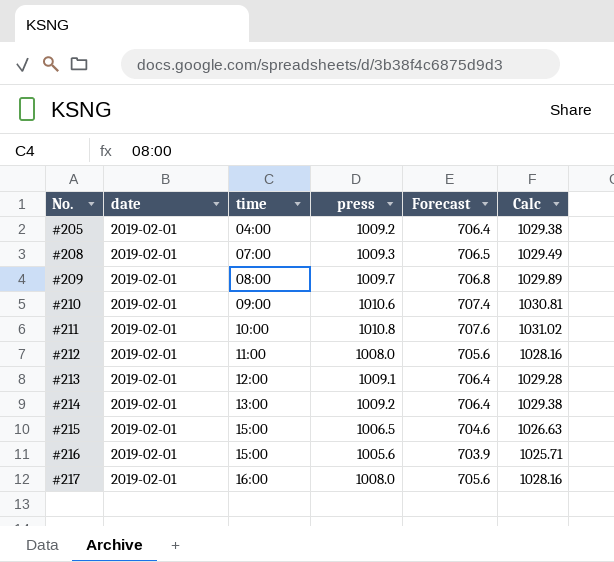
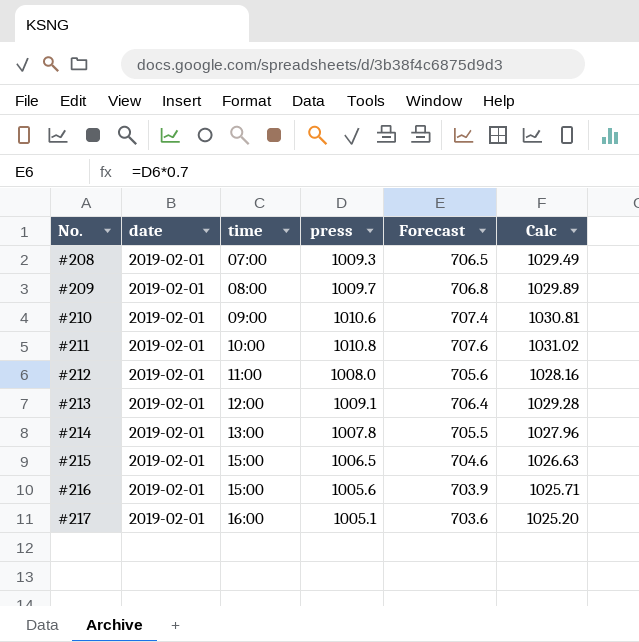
row #205: 2019-02-01 | 04:00 | 1009.2 | 706.4 | 1029.38 -> none
#214 | press: 1009.2 -> 1007.8
#214 | Forecast: 706.4 -> 705.5
#214 | Calc: 1029.38 -> 1027.96
#217 | press: 1008.0 -> 1005.1
#217 | Forecast: 705.6 -> 703.6
#217 | Calc: 1028.16 -> 1025.20

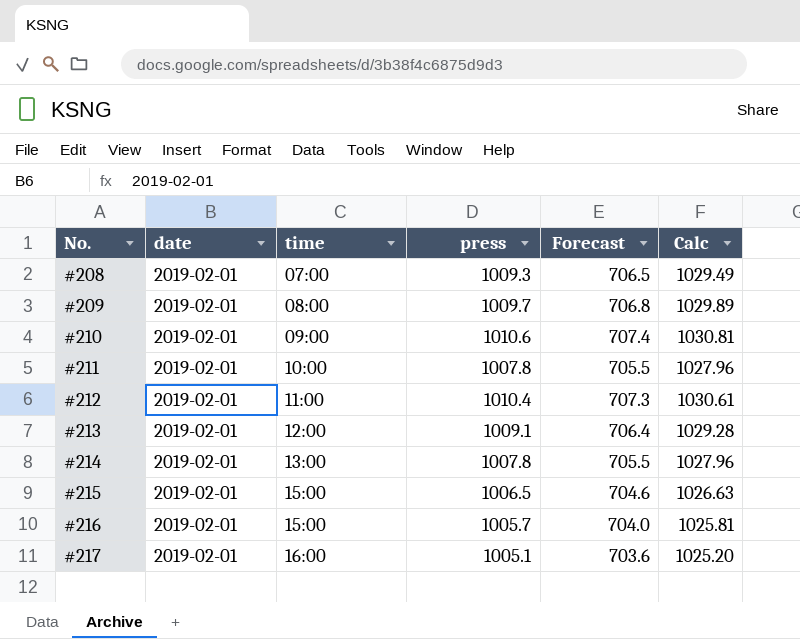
#211 | press: 1010.8 -> 1007.8
#211 | Forecast: 707.6 -> 705.5
#211 | Calc: 1031.02 -> 1027.96
#212 | press: 1008.0 -> 1010.4
#212 | Forecast: 705.6 -> 707.3
#212 | Calc: 1028.16 -> 1030.61
#216 | press: 1005.6 -> 1005.7
#216 | Forecast: 703.9 -> 704.0
#216 | Calc: 1025.71 -> 1025.81

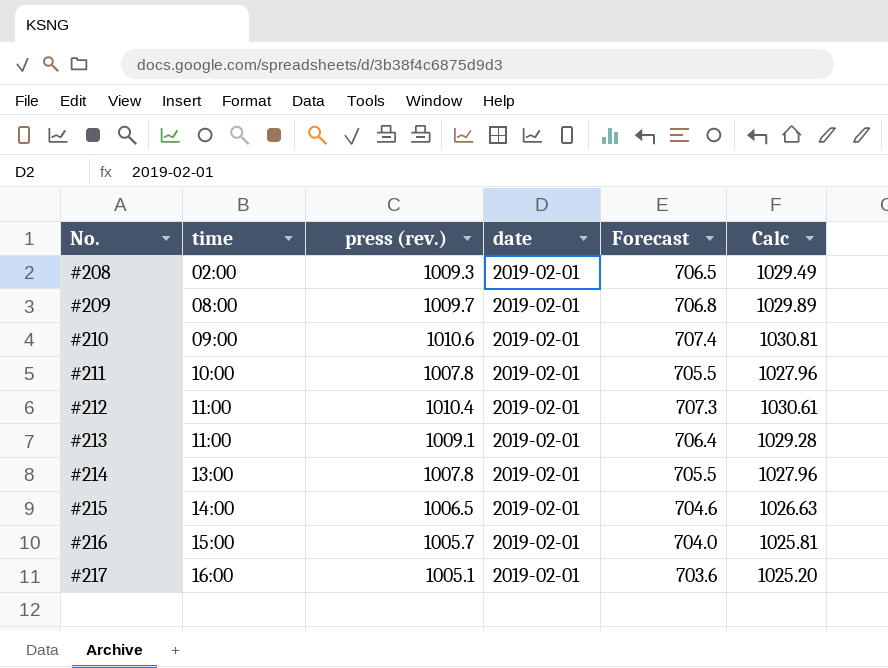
column name: press -> press (rev.)
column date | position: 2 -> 4
#208 | time: 07:00 -> 02:00
#213 | time: 12:00 -> 11:00
#215 | time: 15:00 -> 14:00

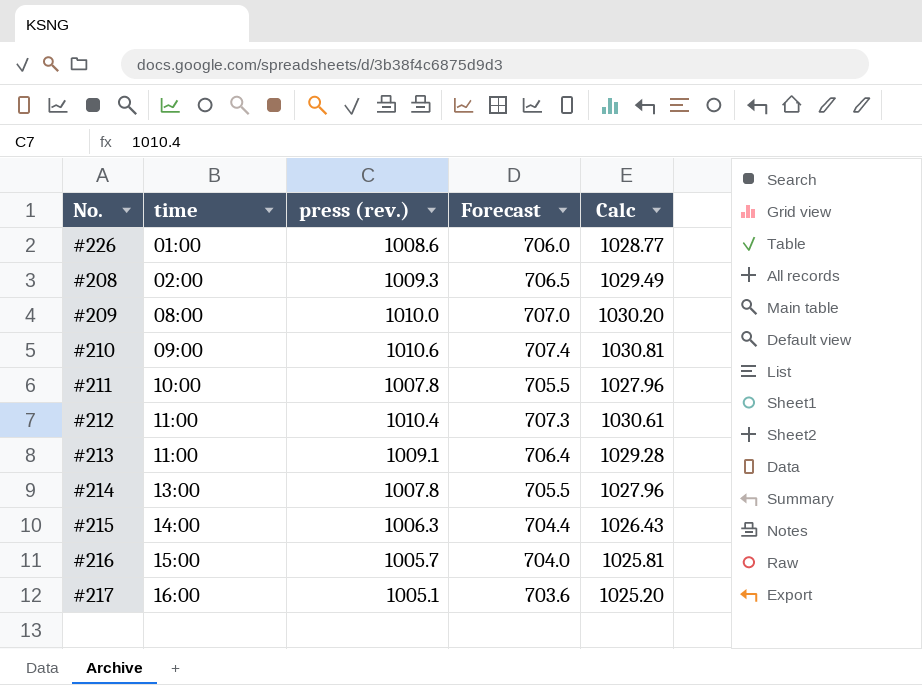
column date | position: 4 -> none
row #226: none -> 01:00 | 1008.6 | 706.0 | 1028.77
#209 | press (rev.): 1009.7 -> 1010.0
#209 | Forecast: 706.8 -> 707.0
#209 | Calc: 1029.89 -> 1030.20
#215 | press (rev.): 1006.5 -> 1006.3
#215 | Forecast: 704.6 -> 704.4
#215 | Calc: 1026.63 -> 1026.43

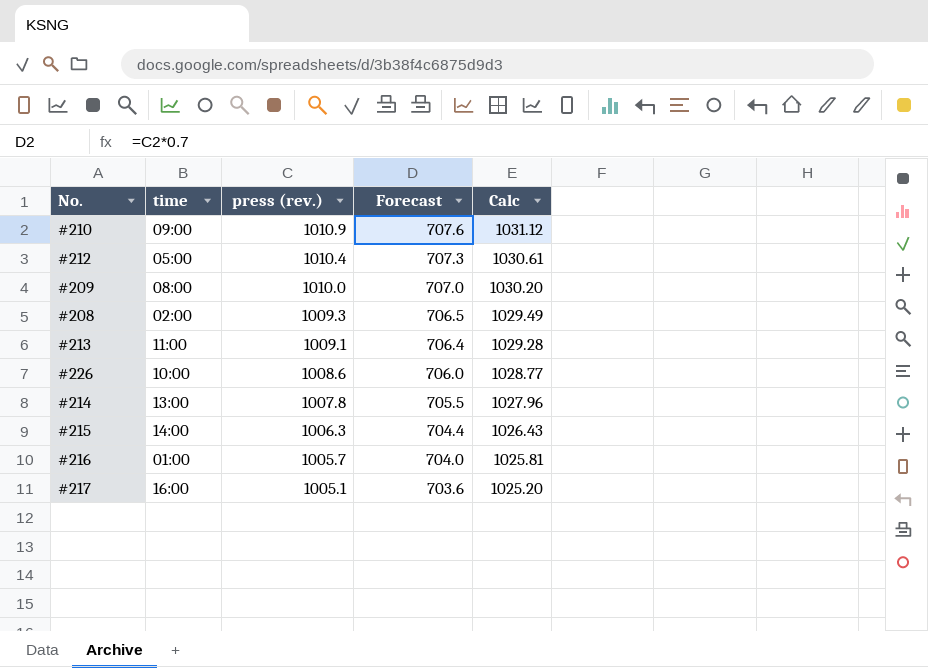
row order: time ascending -> press (rev.) descending
row #211: 10:00 | 1007.8 | 705.5 | 1027.96 -> none
#210 | press (rev.): 1010.6 -> 1010.9
#210 | Forecast: 707.4 -> 707.6
#210 | Calc: 1030.81 -> 1031.12
#212 | time: 11:00 -> 05:00
#226 | time: 01:00 -> 10:00
#216 | time: 15:00 -> 01:00

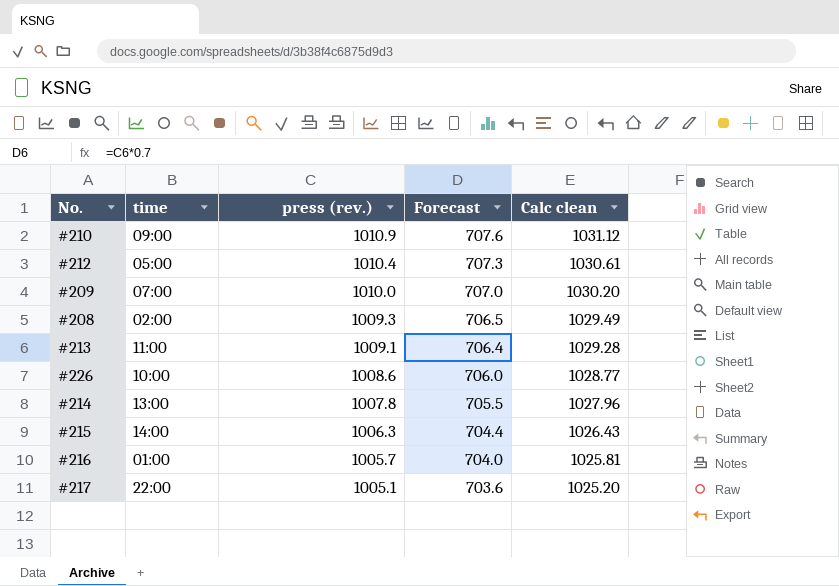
column name: Calc -> Calc clean
#209 | time: 08:00 -> 07:00
#217 | time: 16:00 -> 22:00

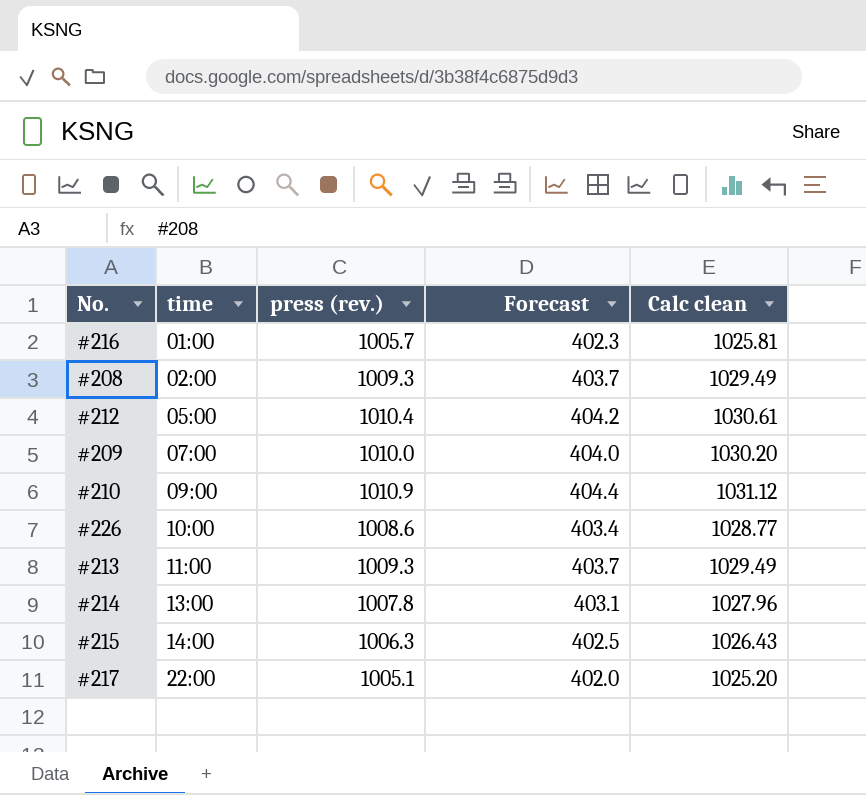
row order: press (rev.) descending -> time ascending
column Forecast | formula: [press (rev.)] * 0.7 -> [press (rev.)] * 0.4
#213 | press (rev.): 1009.1 -> 1009.3
#213 | Calc clean: 1029.28 -> 1029.49

